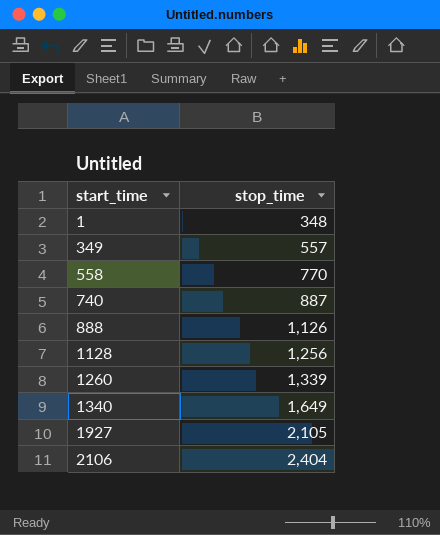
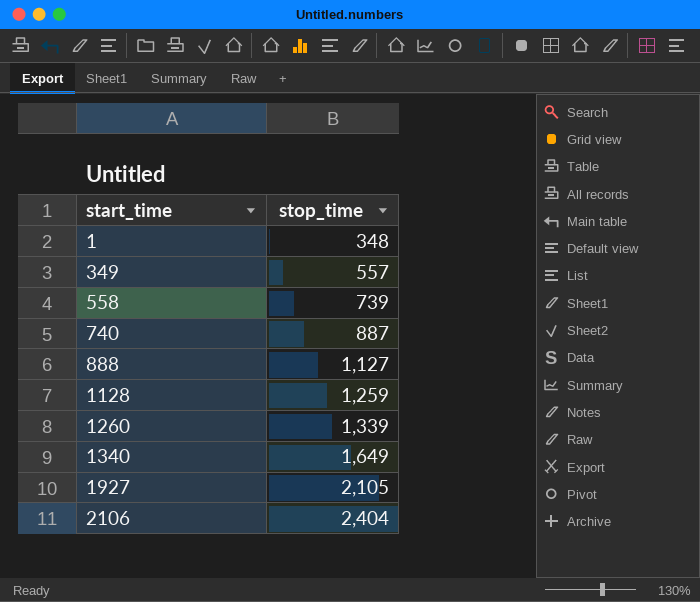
558 | stop_time: 770 -> 739
888 | stop_time: 1,126 -> 1,127
1128 | stop_time: 1,256 -> 1,259

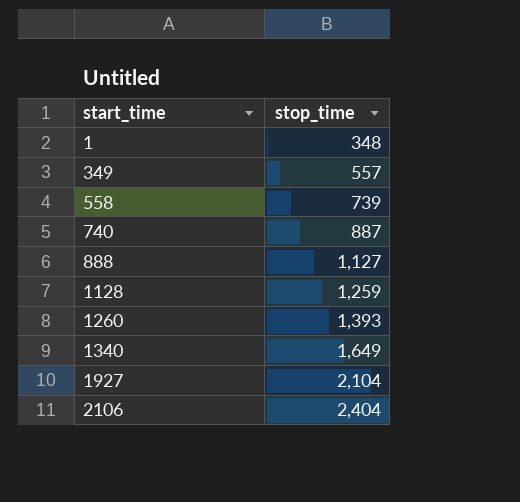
1260 | stop_time: 1,339 -> 1,393
1927 | stop_time: 2,105 -> 2,104

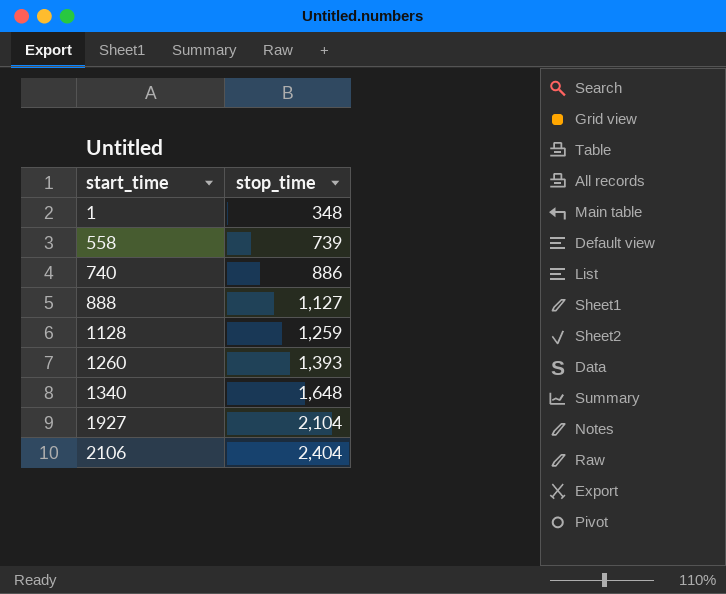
row 349: 557 -> none
740 | stop_time: 887 -> 886
1340 | stop_time: 1,649 -> 1,648

